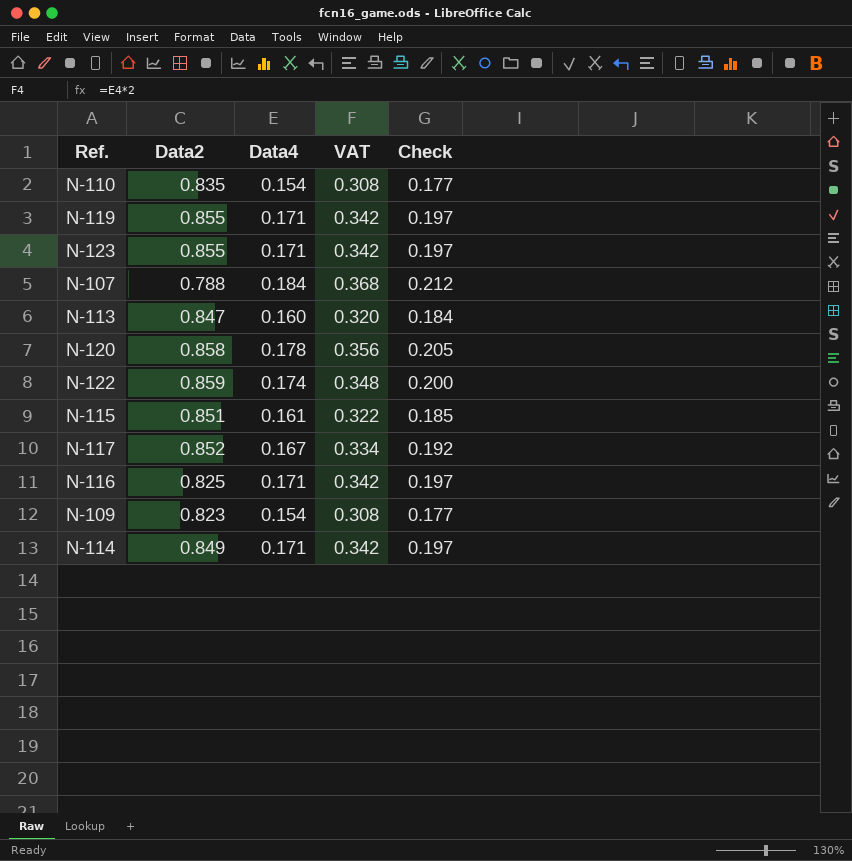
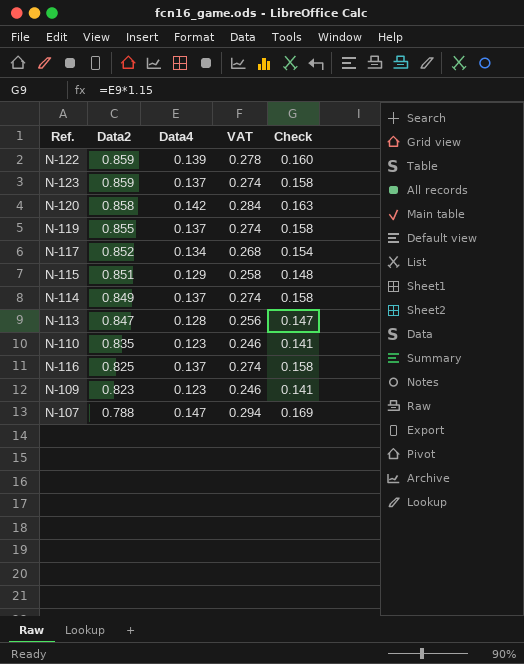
row order: none -> Data2 descending
N-122 | Data4: 0.174 -> 0.139
N-122 | VAT: 0.348 -> 0.278
N-122 | Check: 0.200 -> 0.160
N-123 | Data2: 0.855 -> 0.859
N-123 | Data4: 0.171 -> 0.137
N-123 | VAT: 0.342 -> 0.274
N-123 | Check: 0.197 -> 0.158
N-120 | Data4: 0.178 -> 0.142
N-120 | VAT: 0.356 -> 0.284
N-120 | Check: 0.205 -> 0.163
N-119 | Data4: 0.171 -> 0.137
N-119 | VAT: 0.342 -> 0.274
N-119 | Check: 0.197 -> 0.158
N-117 | Data4: 0.167 -> 0.134
N-117 | VAT: 0.334 -> 0.268
N-117 | Check: 0.192 -> 0.154
N-115 | Data4: 0.161 -> 0.129
N-115 | VAT: 0.322 -> 0.258
N-115 | Check: 0.185 -> 0.148
N-114 | Data4: 0.171 -> 0.137
N-114 | VAT: 0.342 -> 0.274
N-114 | Check: 0.197 -> 0.158
N-113 | Data4: 0.160 -> 0.128
N-113 | VAT: 0.320 -> 0.256
N-113 | Check: 0.184 -> 0.147
N-110 | Data4: 0.154 -> 0.123
N-110 | VAT: 0.308 -> 0.246
N-110 | Check: 0.177 -> 0.141
N-116 | Data4: 0.171 -> 0.137
N-116 | VAT: 0.342 -> 0.274
N-116 | Check: 0.197 -> 0.158
N-109 | Data4: 0.154 -> 0.123
N-109 | VAT: 0.308 -> 0.246
N-109 | Check: 0.177 -> 0.141
N-107 | Data4: 0.184 -> 0.147
N-107 | VAT: 0.368 -> 0.294
N-107 | Check: 0.212 -> 0.169

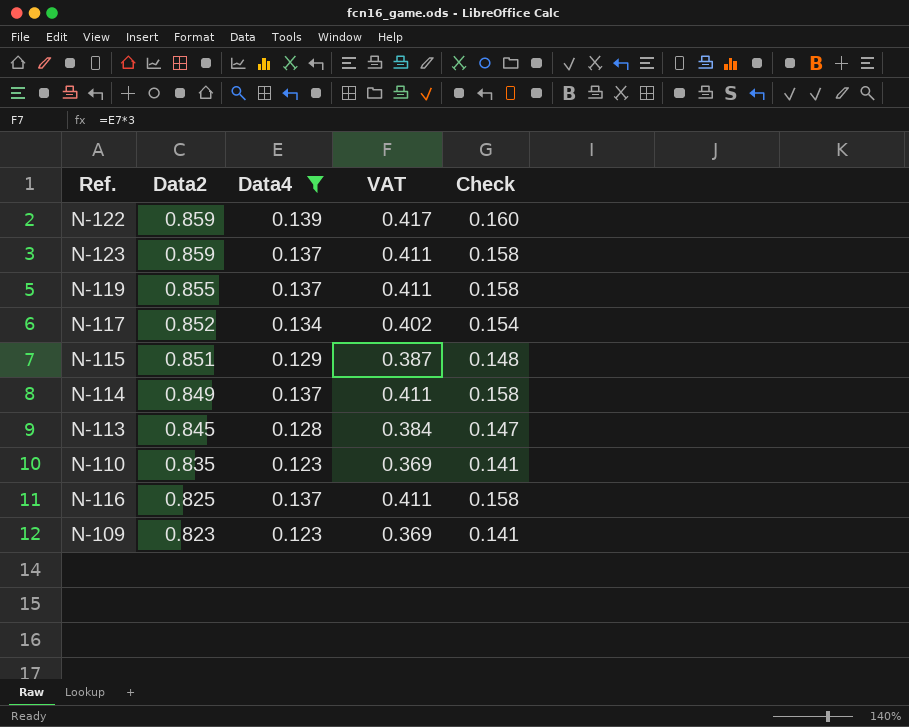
filter: none -> Data4 <= 0.139
column VAT | formula: [Data4] * 2 -> [Data4] * 3
N-113 | Data2: 0.847 -> 0.845

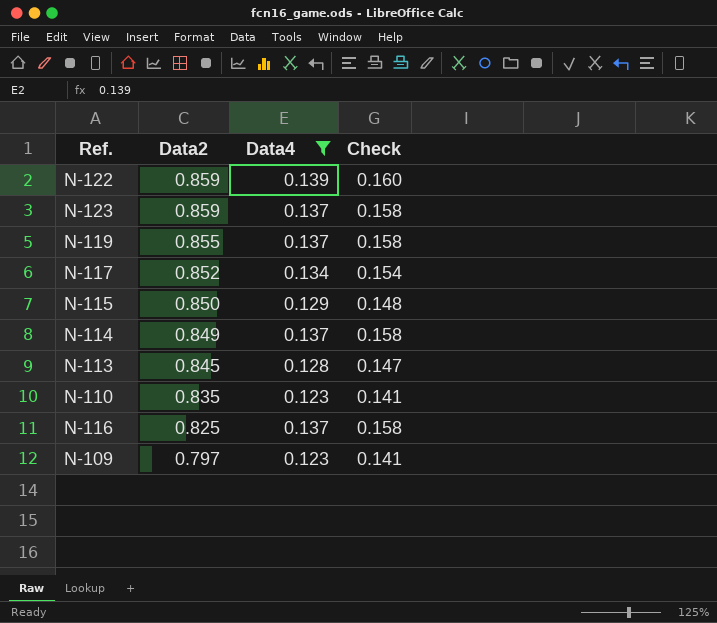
column VAT | formula: [Data4] * 3 -> none
N-115 | Data2: 0.851 -> 0.850
N-109 | Data2: 0.823 -> 0.797

